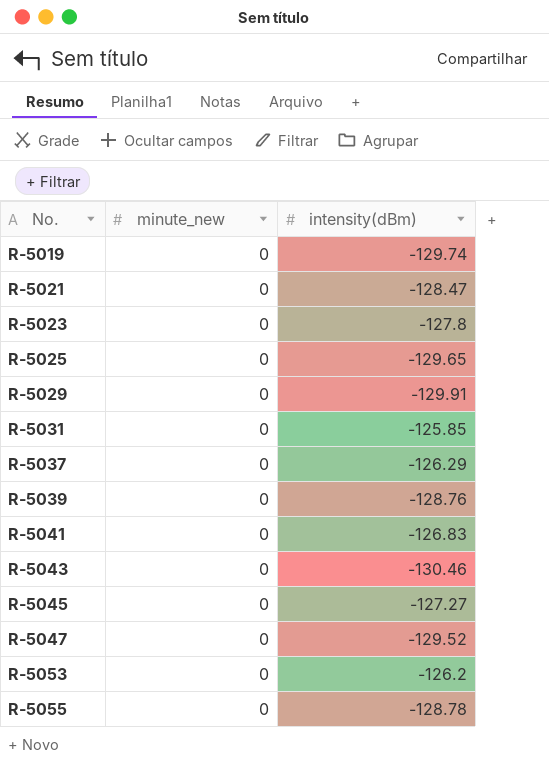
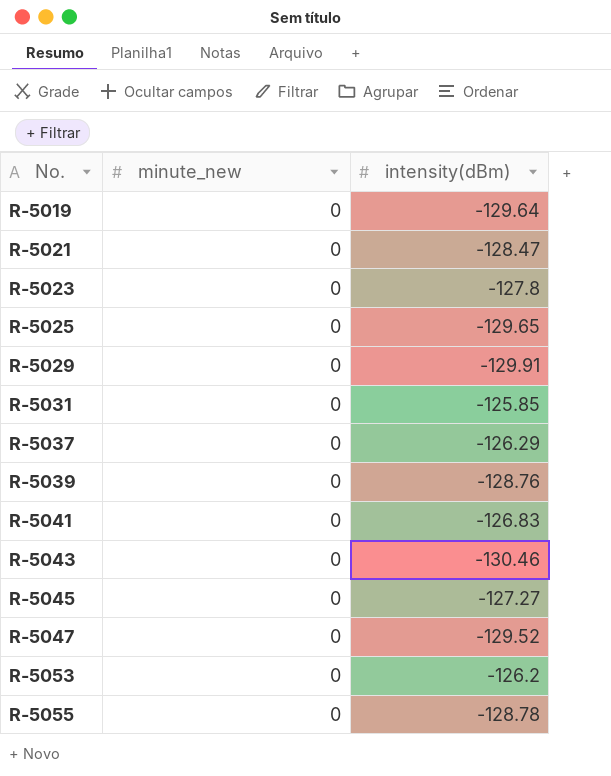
R-5019 | intensity(dBm): -129.74 -> -129.64

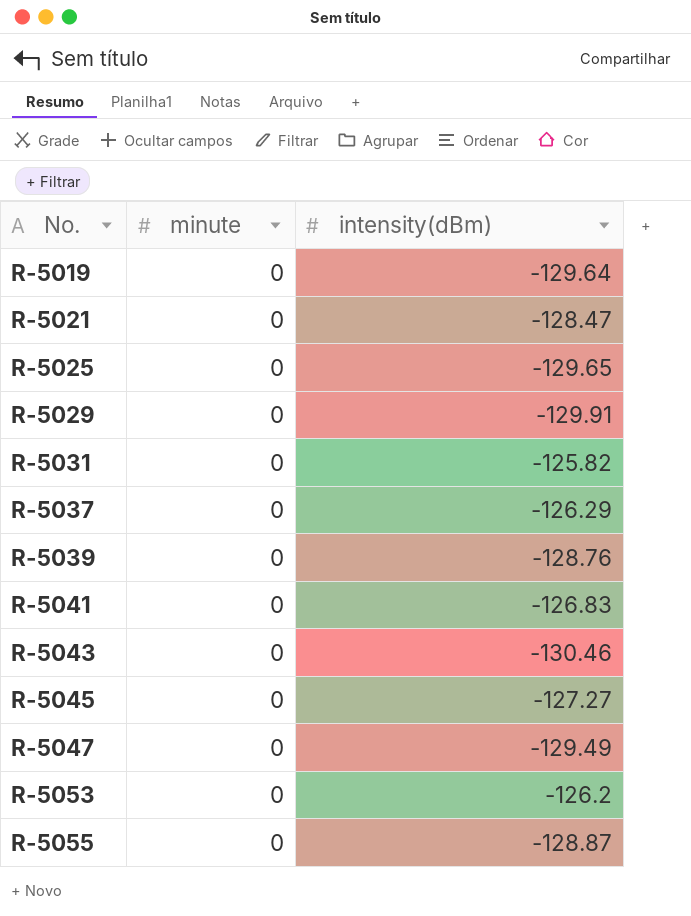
column name: minute_new -> minute
row R-5023: 0 | -127.8 -> none
R-5031 | intensity(dBm): -125.85 -> -125.82
R-5047 | intensity(dBm): -129.52 -> -129.49
R-5055 | intensity(dBm): -128.78 -> -128.87

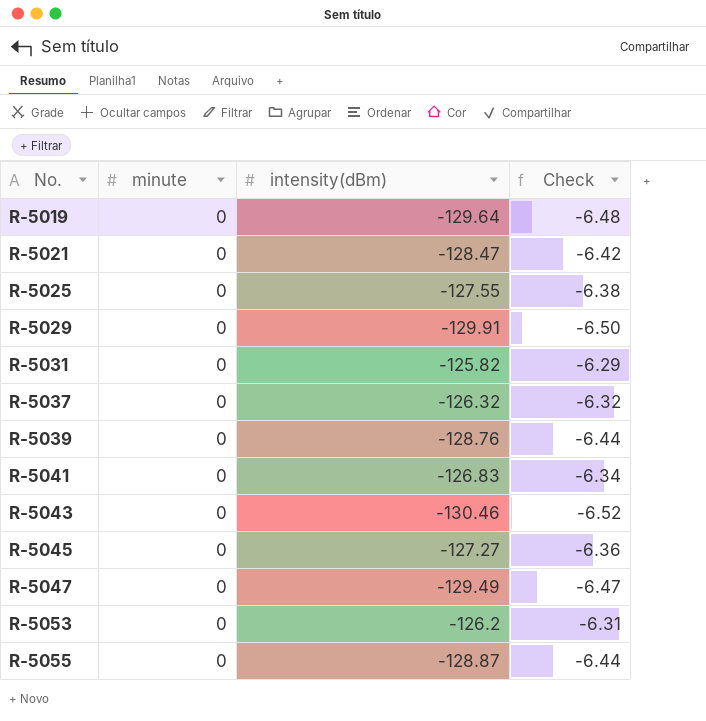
column Check | formula: none -> [intensity(dBm)] * 0.05
R-5025 | intensity(dBm): -129.65 -> -127.55
R-5037 | intensity(dBm): -126.29 -> -126.32

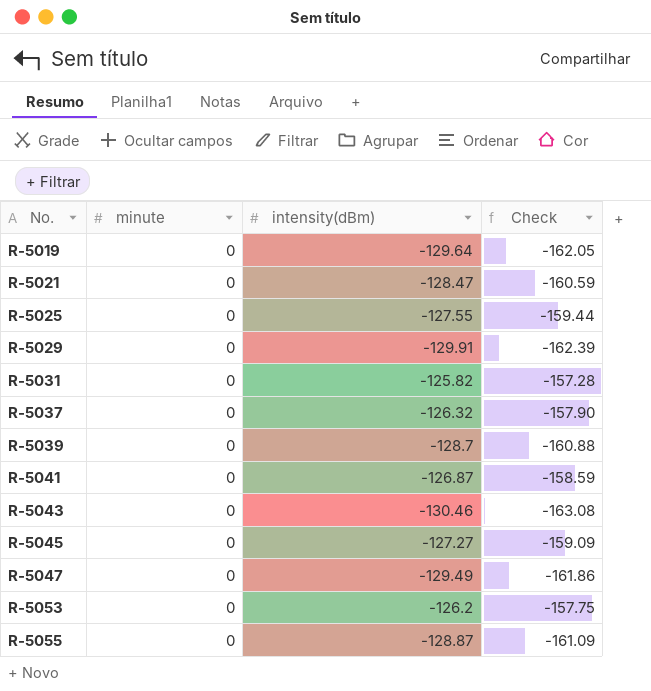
column Check | formula: [intensity(dBm)] * 0.05 -> [intensity(dBm)] * 1.25
R-5039 | intensity(dBm): -128.76 -> -128.7
R-5041 | intensity(dBm): -126.83 -> -126.87

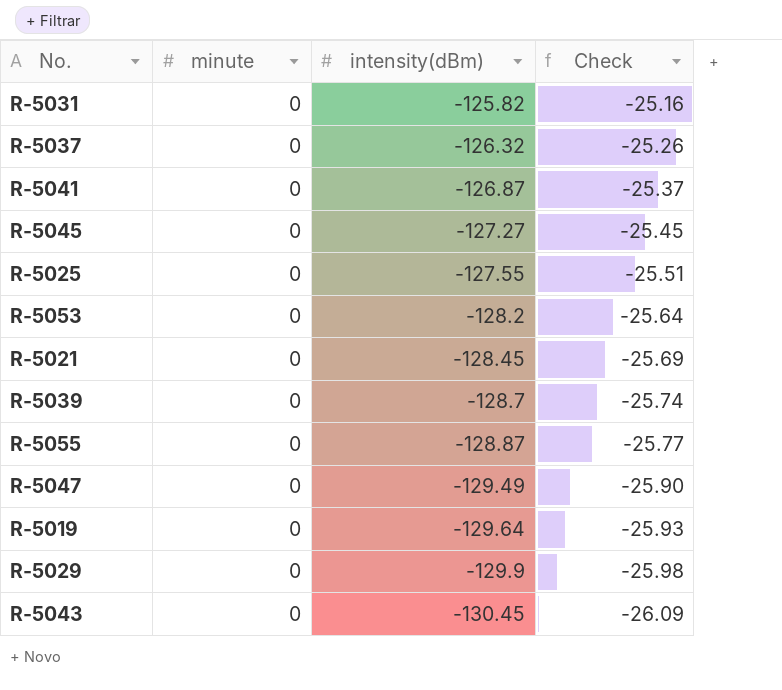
row order: No. ascending -> intensity(dBm) descending
column Check | formula: [intensity(dBm)] * 1.25 -> [intensity(dBm)] * 0.2
R-5053 | intensity(dBm): -126.2 -> -128.2
R-5021 | intensity(dBm): -128.47 -> -128.45
R-5029 | intensity(dBm): -129.91 -> -129.9
R-5043 | intensity(dBm): -130.46 -> -130.45

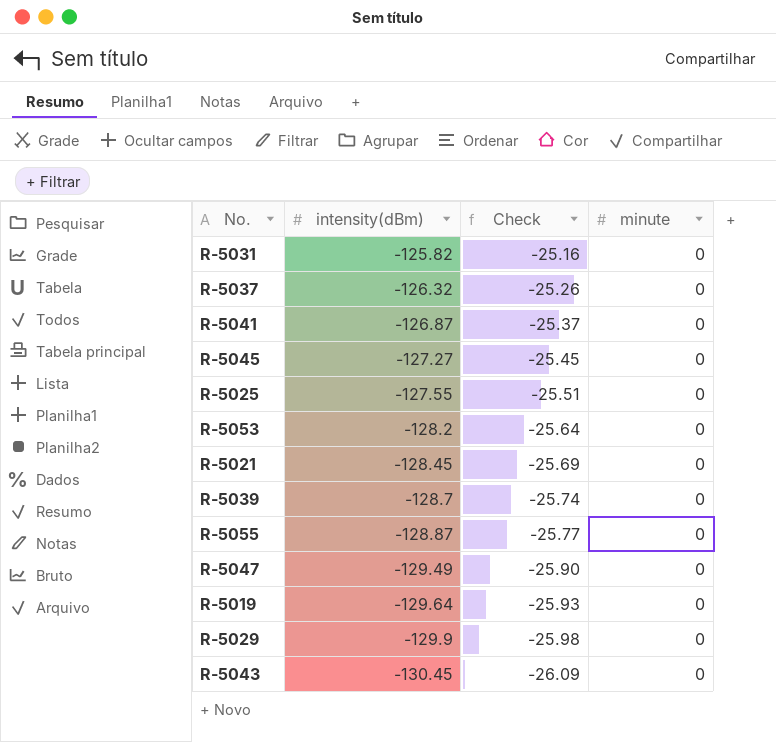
column minute | position: 2 -> 4

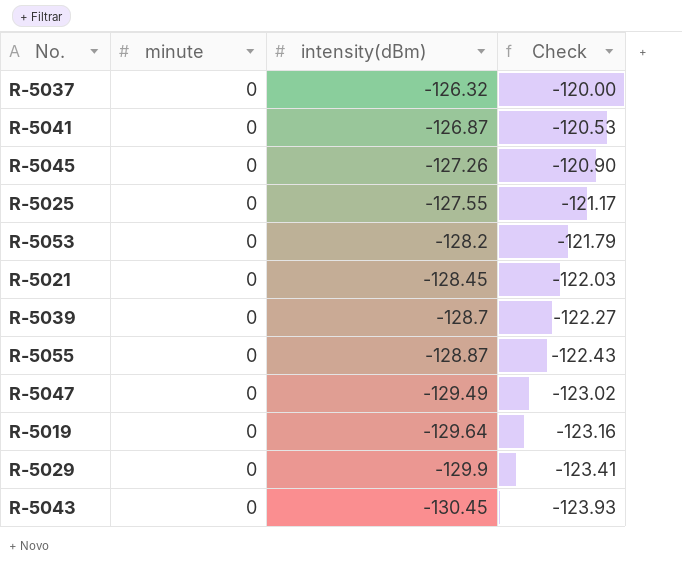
column minute | position: 4 -> 2
column Check | formula: [intensity(dBm)] * 0.2 -> [intensity(dBm)] * 0.95
row R-5031: -125.82 | -25.16 | 0 -> none
R-5045 | intensity(dBm): -127.27 -> -127.26

